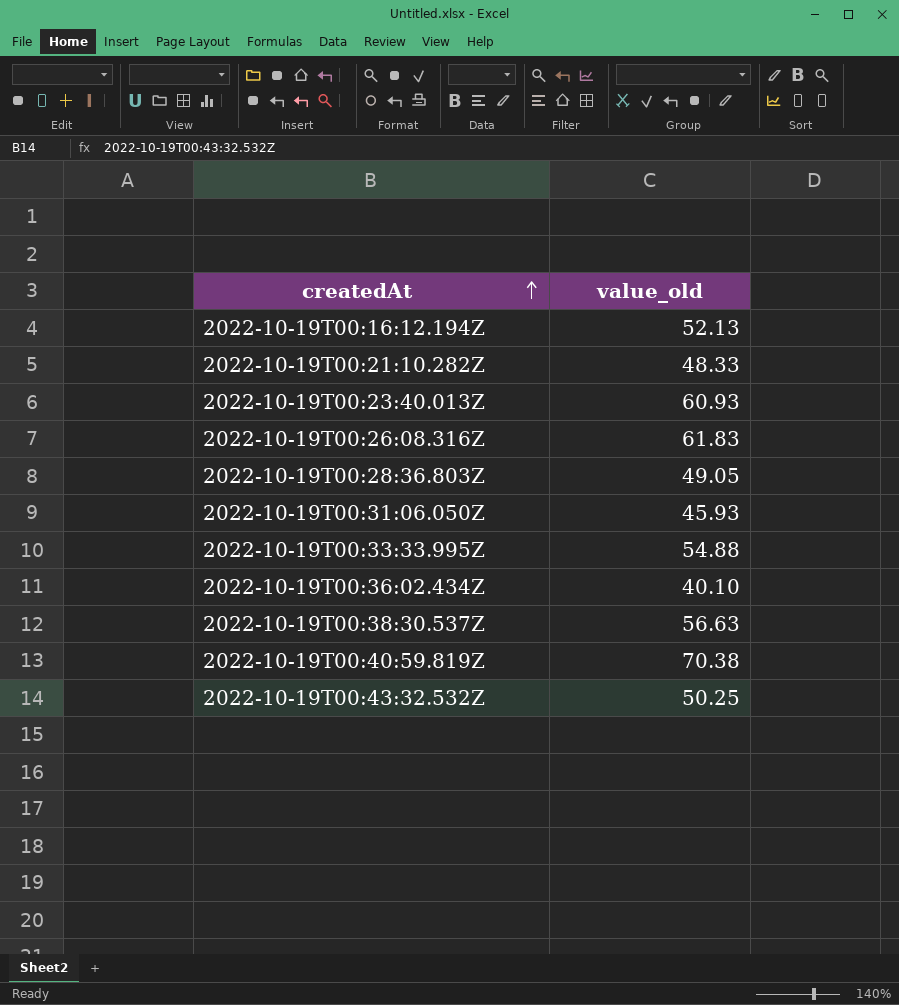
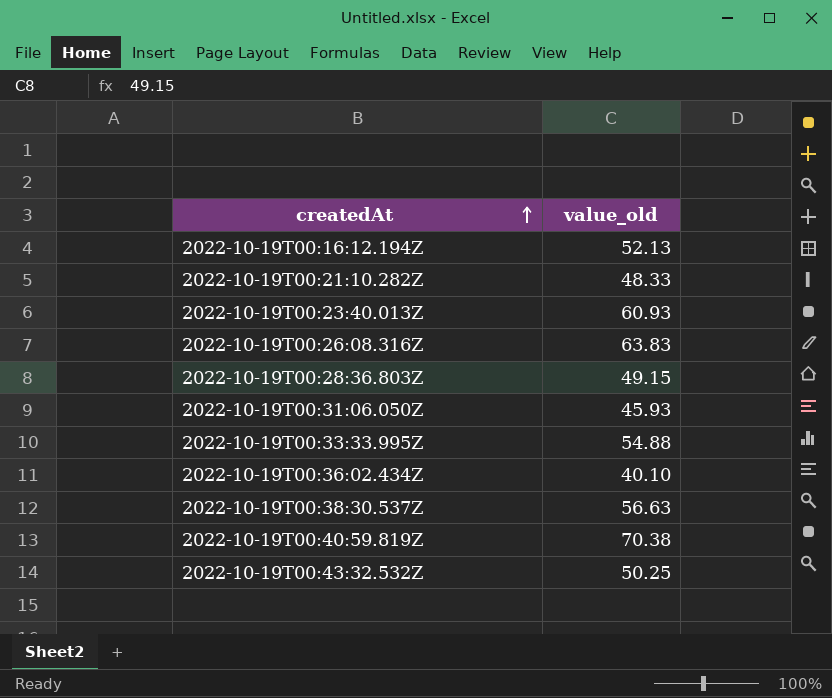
2022-10-19T00:26:08.316Z | value_old: 61.83 -> 63.83
2022-10-19T00:28:36.803Z | value_old: 49.05 -> 49.15

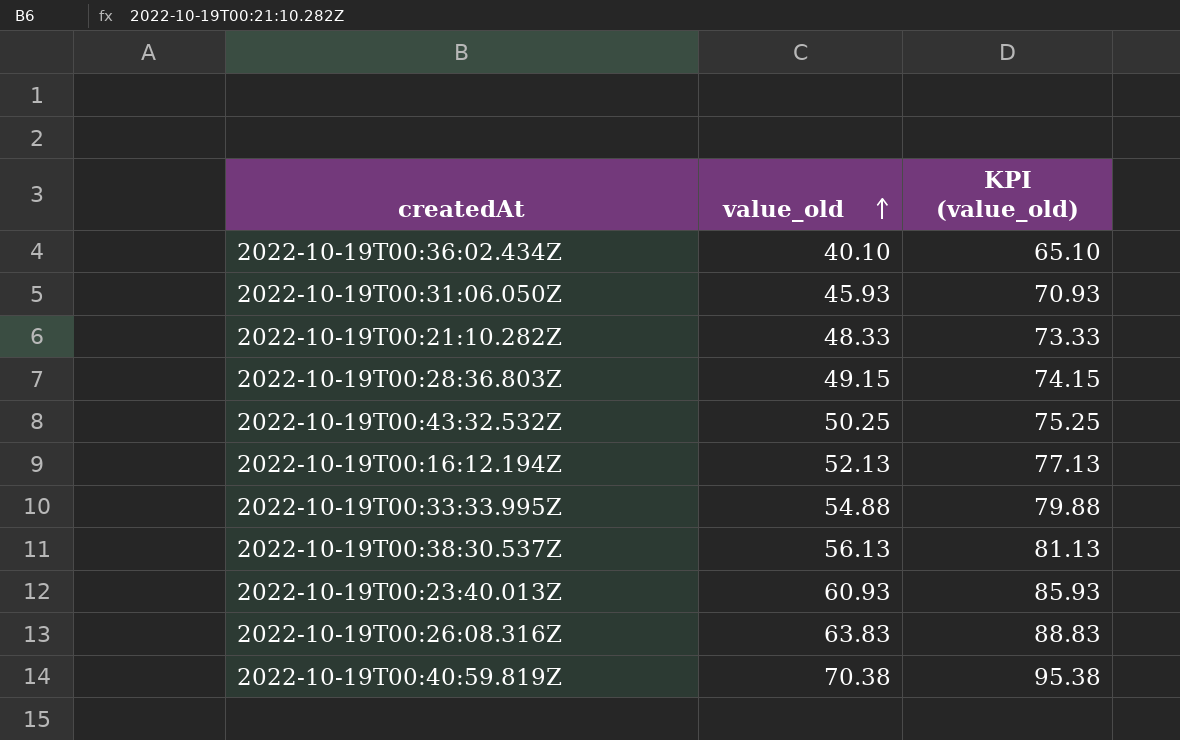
row order: createdAt ascending -> value_old ascending
column KPI (value_old) | formula: none -> [value_old] + 25
2022-10-19T00:38:30.537Z | value_old: 56.63 -> 56.13

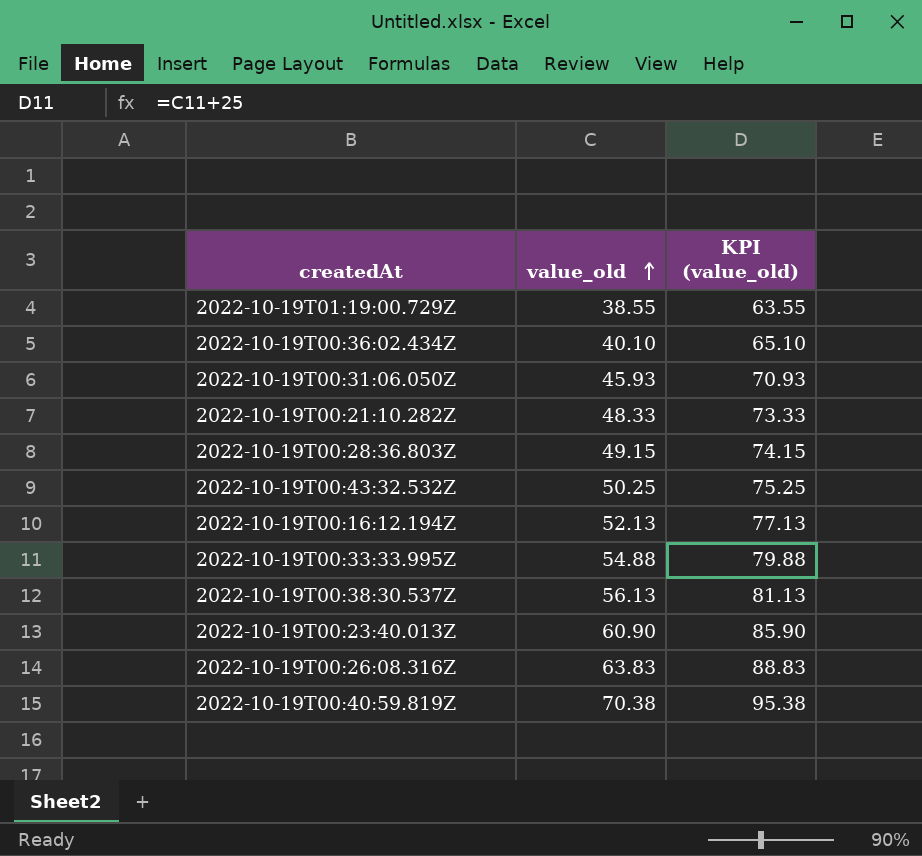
row 2022-10-19T01:19:00.729Z: none -> 38.55 | 63.55
2022-10-19T00:23:40.013Z | value_old: 60.93 -> 60.90
2022-10-19T00:23:40.013Z | KPI (value_old): 85.93 -> 85.90

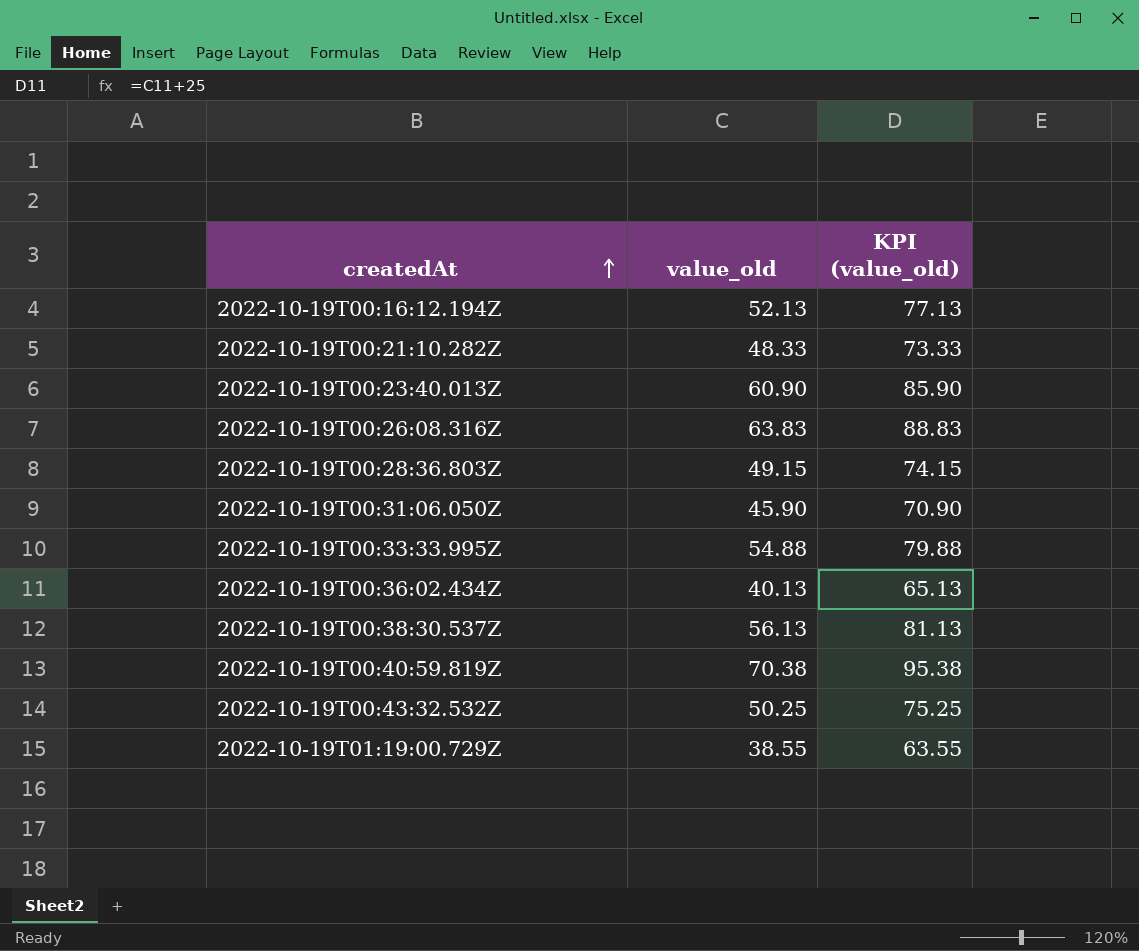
row order: value_old ascending -> createdAt ascending
2022-10-19T00:31:06.050Z | value_old: 45.93 -> 45.90
2022-10-19T00:31:06.050Z | KPI (value_old): 70.93 -> 70.90
2022-10-19T00:36:02.434Z | value_old: 40.10 -> 40.13
2022-10-19T00:36:02.434Z | KPI (value_old): 65.10 -> 65.13

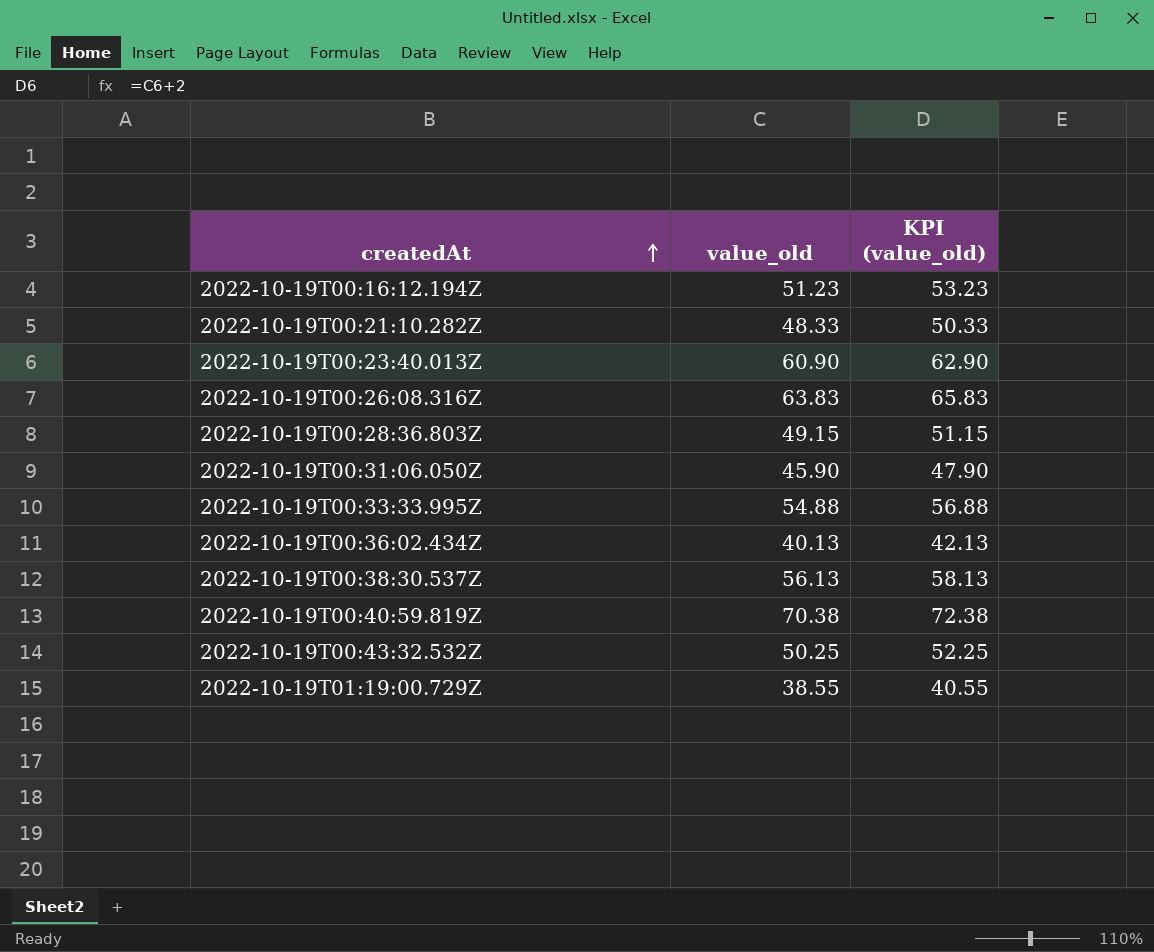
column KPI (value_old) | formula: [value_old] + 25 -> [value_old] + 2
2022-10-19T00:16:12.194Z | value_old: 52.13 -> 51.23

